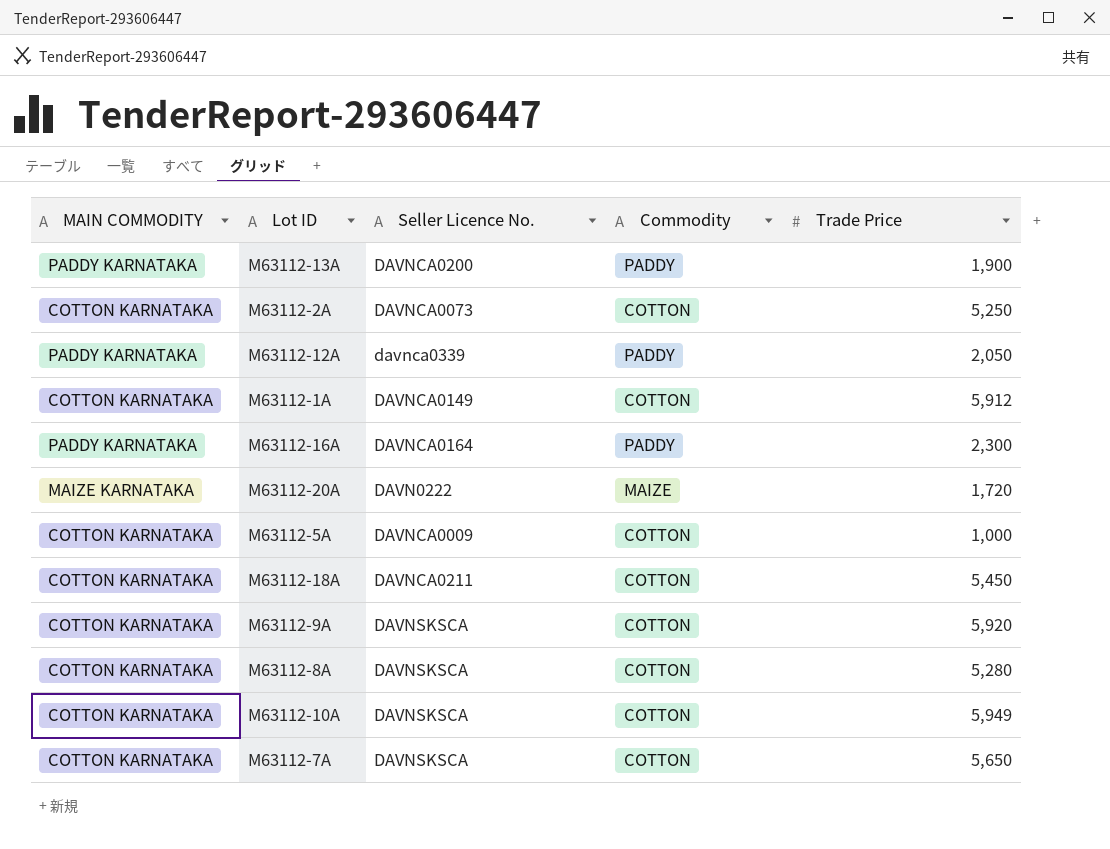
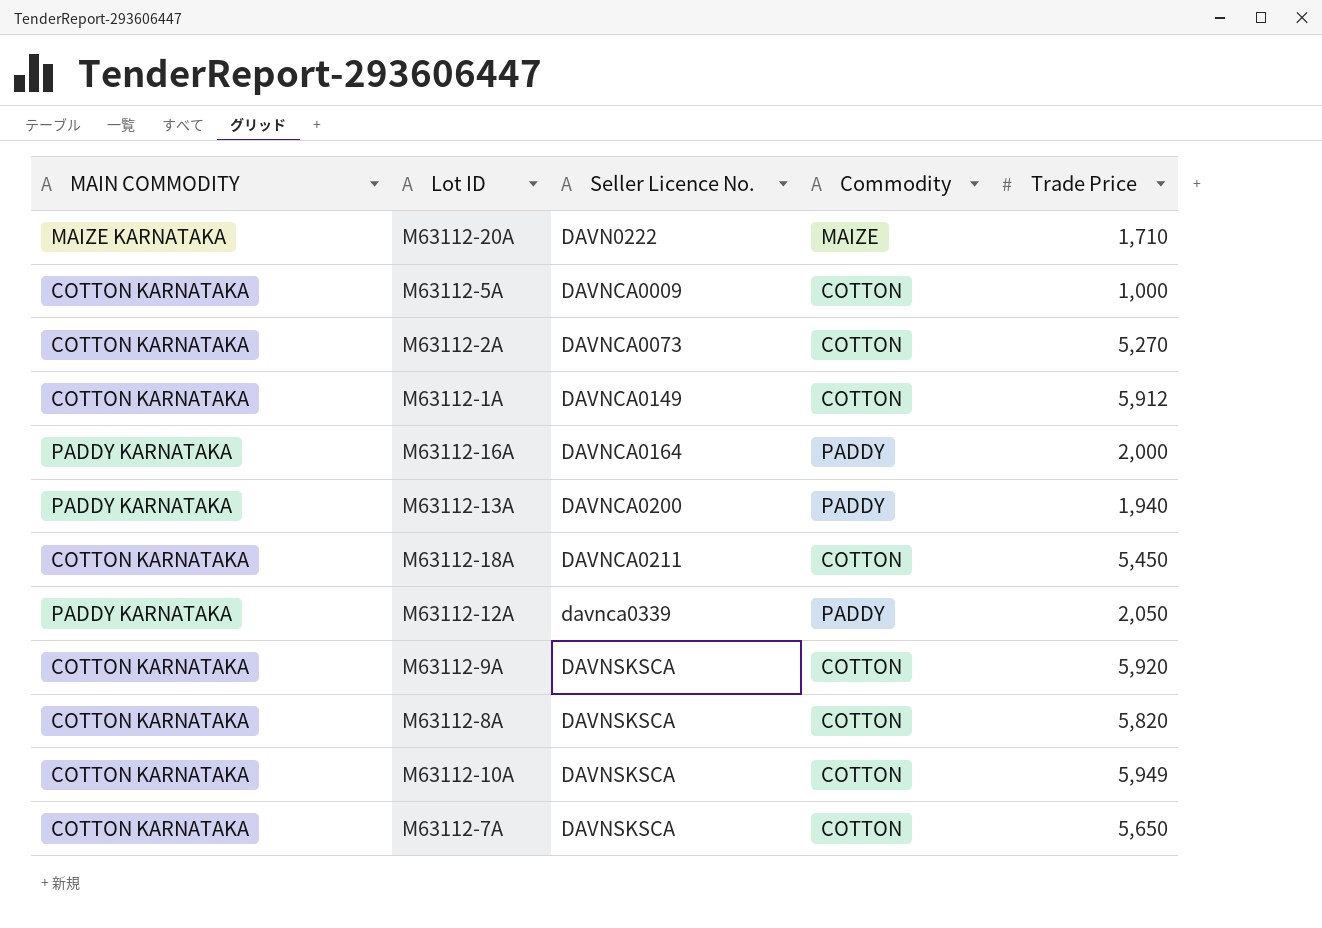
row order: none -> Seller Licence No. ascending
M63112-20A | Trade Price: 1,720 -> 1,710
M63112-2A | Trade Price: 5,250 -> 5,270
M63112-16A | Trade Price: 2,300 -> 2,000
M63112-13A | Trade Price: 1,900 -> 1,940
M63112-8A | Trade Price: 5,280 -> 5,820

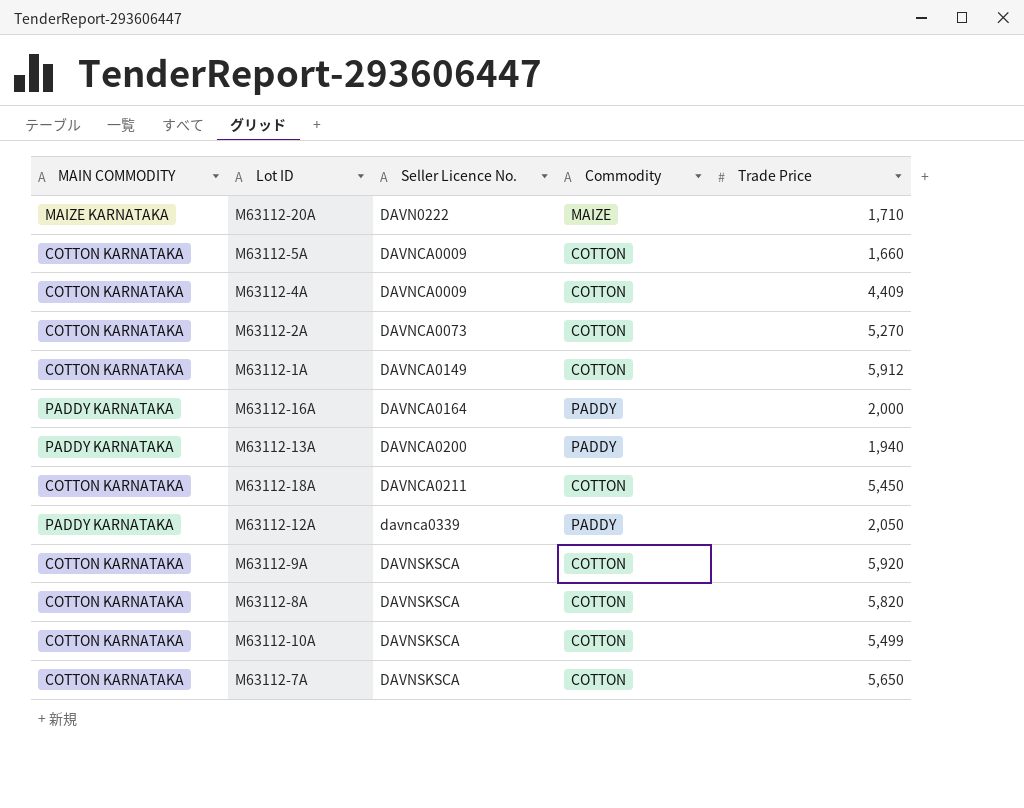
M63112-5A | Trade Price: 1,000 -> 1,660
row M63112-4A: none -> COTTON KARNATAKA | DAVNCA0009 | COTTON | 4,409
M63112-10A | Trade Price: 5,949 -> 5,499

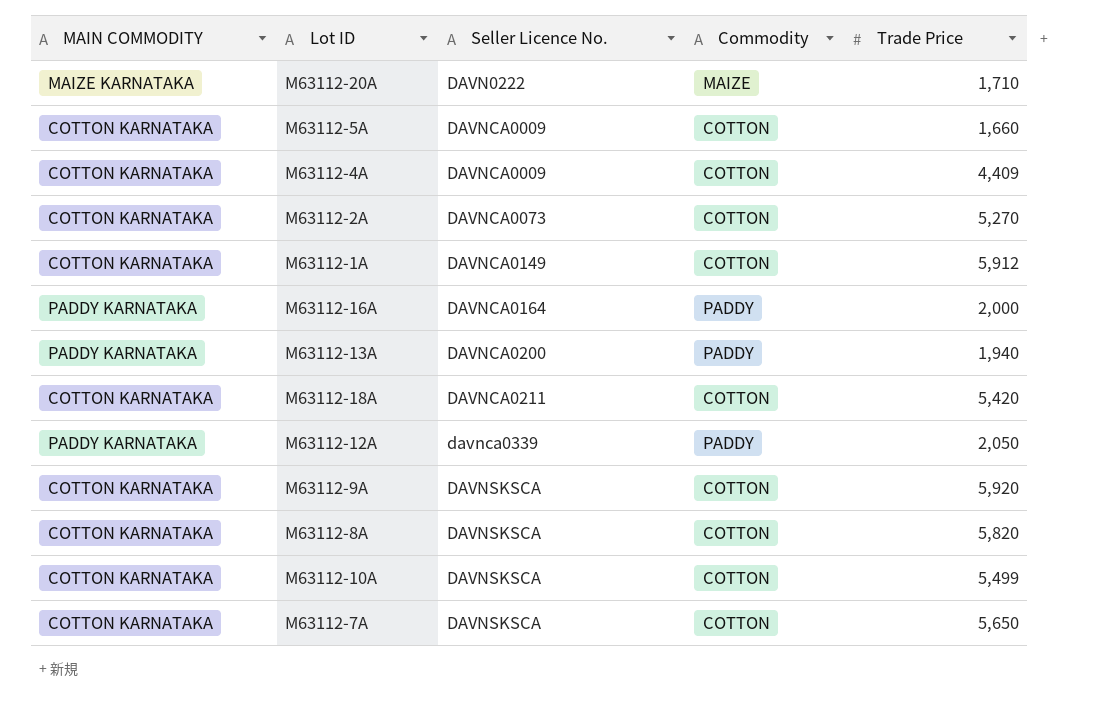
M63112-18A | Trade Price: 5,450 -> 5,420

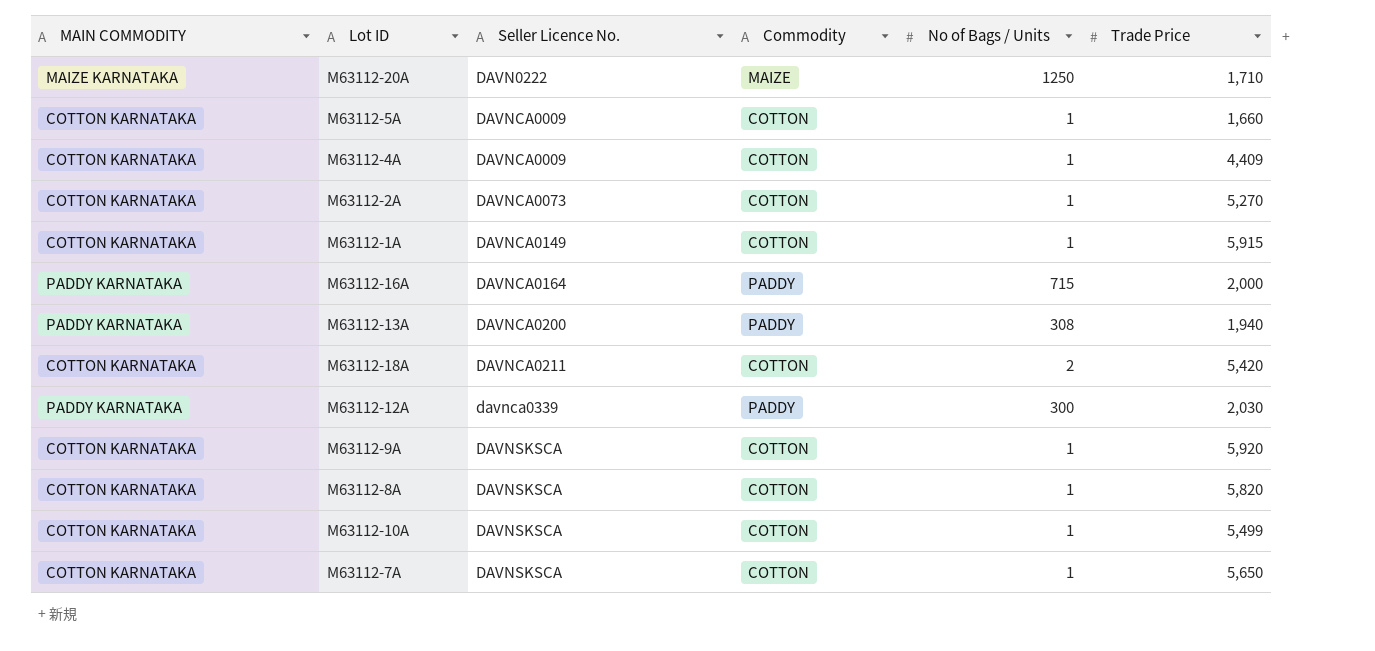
column No of Bags / Units | position: none -> 5
M63112-1A | Trade Price: 5,912 -> 5,915
M63112-12A | Trade Price: 2,050 -> 2,030

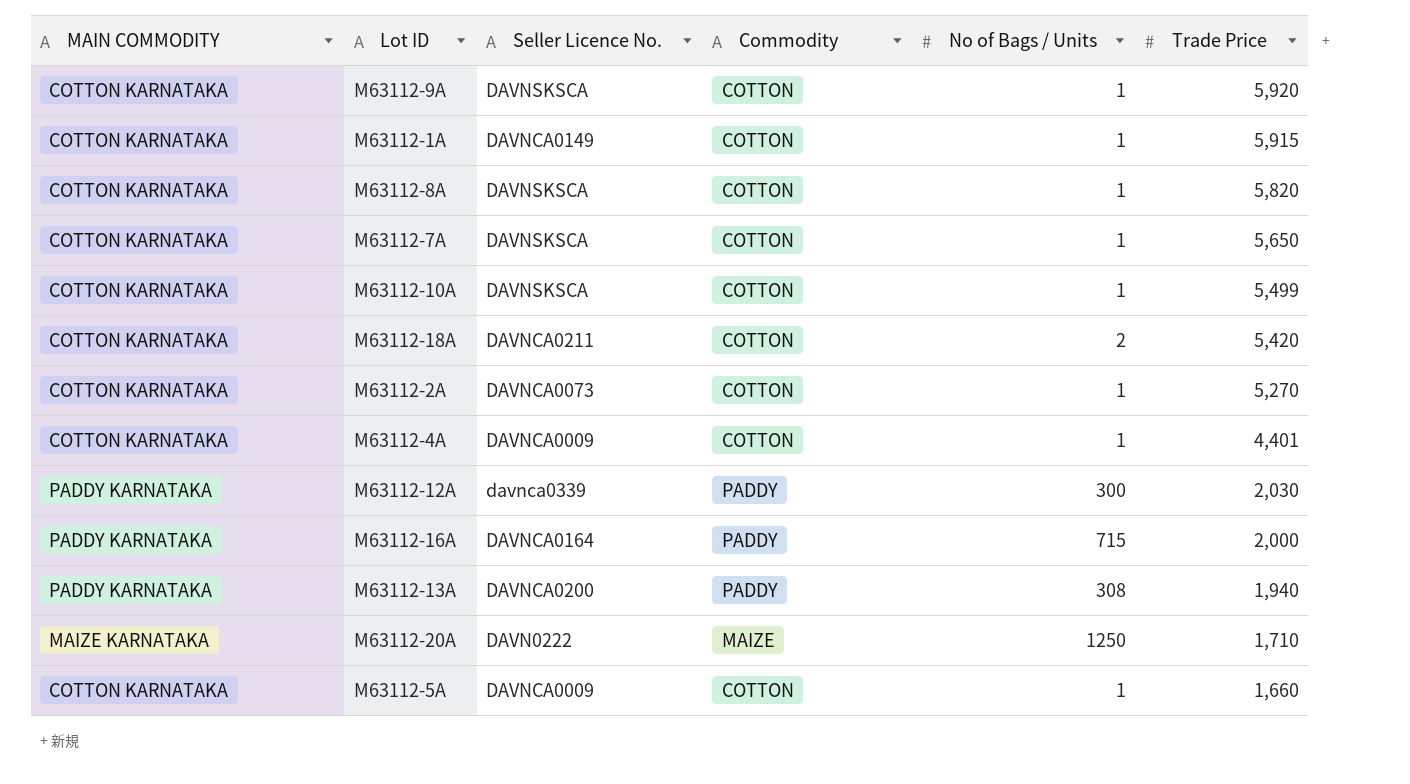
row order: Seller Licence No. ascending -> Trade Price descending
M63112-4A | Trade Price: 4,409 -> 4,401

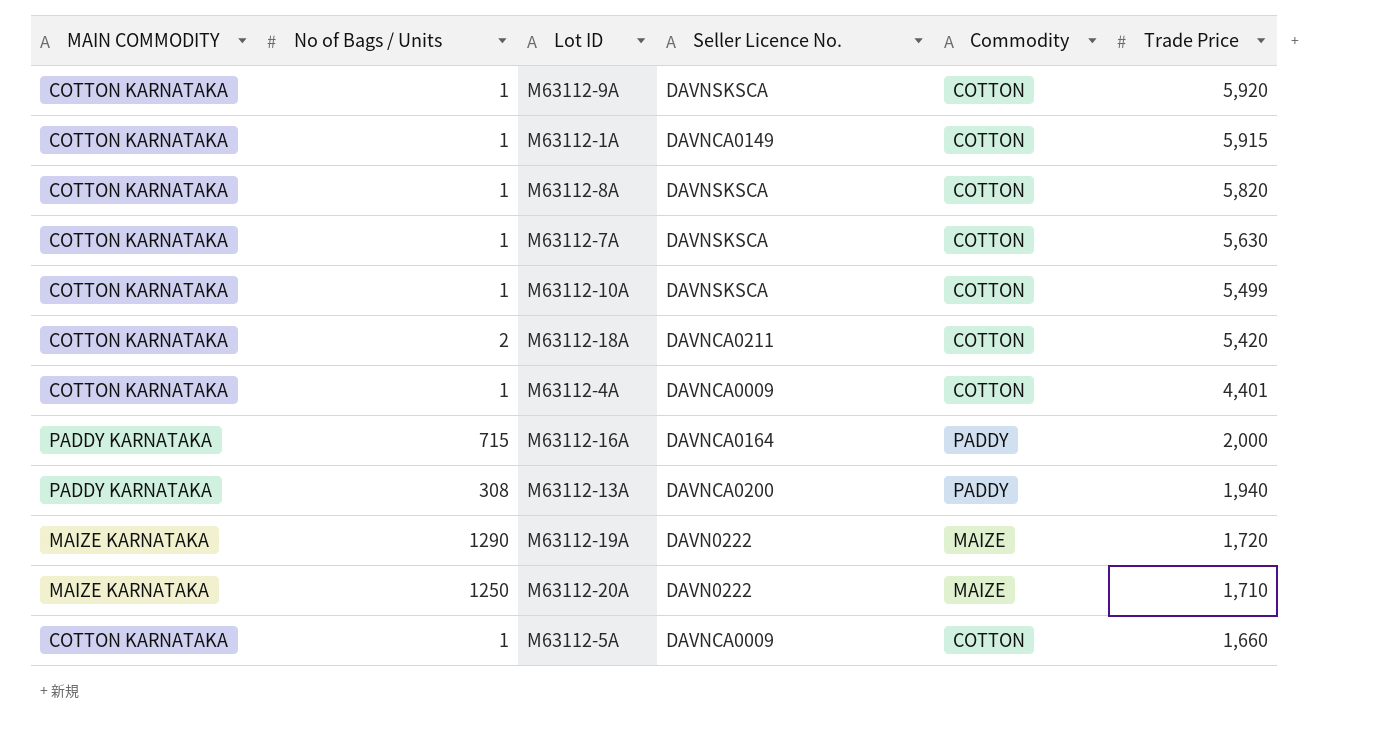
column No of Bags / Units | position: 5 -> 2
row M63112-2A: COTTON KARNATAKA | DAVNCA0073 | COTTON | 1 | 5,270 -> none
row M63112-12A: PADDY KARNATAKA | davnca0339 | PADDY | 300 | 2,030 -> none
M63112-7A | Trade Price: 5,650 -> 5,630
row M63112-19A: none -> MAIZE KARNATAKA | 1290 | DAVN0222 | MAIZE | 1,720

